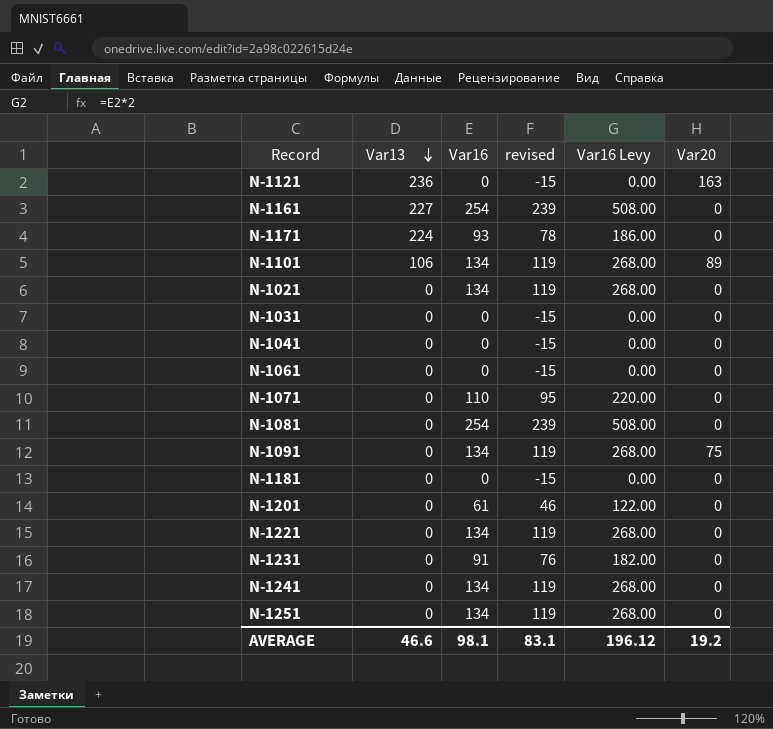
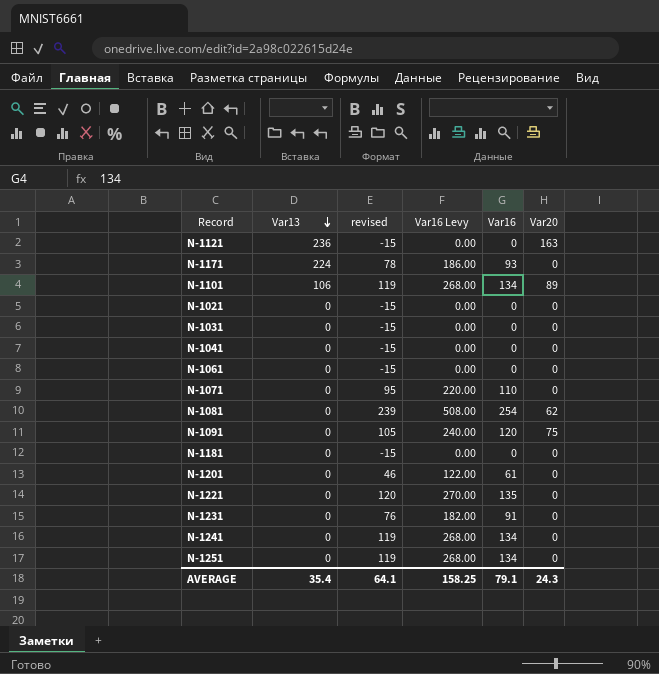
column Var16 | position: 3 -> 5
row N-1161: 227 | 254 | 239 | 508.00 | 0 -> none
N-1021 | revised: 119 -> -15
N-1021 | Var16 Levy: 268.00 -> 0.00
N-1021 | Var16: 134 -> 0
N-1081 | Var20: 0 -> 62
N-1091 | revised: 119 -> 105
N-1091 | Var16 Levy: 268.00 -> 240.00
N-1091 | Var16: 134 -> 120
N-1221 | revised: 119 -> 120
N-1221 | Var16 Levy: 268.00 -> 270.00
N-1221 | Var16: 134 -> 135
AVERAGE | Var13: 46.6 -> 35.4
AVERAGE | revised: 83.1 -> 64.1
AVERAGE | Var16 Levy: 196.12 -> 158.25
AVERAGE | Var16: 98.1 -> 79.1
AVERAGE | Var20: 19.2 -> 24.3

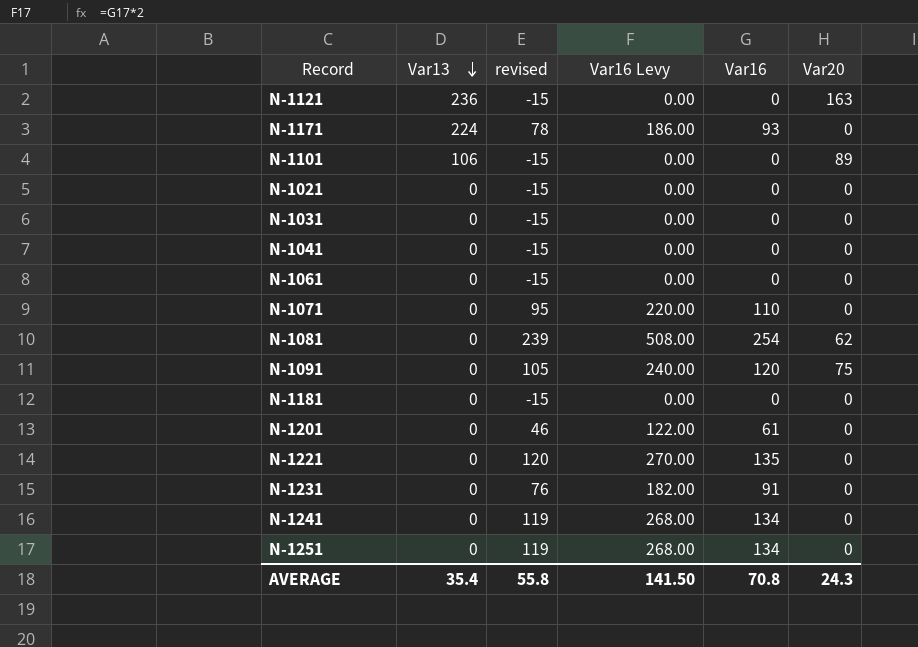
N-1101 | revised: 119 -> -15
N-1101 | Var16 Levy: 268.00 -> 0.00
N-1101 | Var16: 134 -> 0
AVERAGE | revised: 64.1 -> 55.8
AVERAGE | Var16 Levy: 158.25 -> 141.50
AVERAGE | Var16: 79.1 -> 70.8

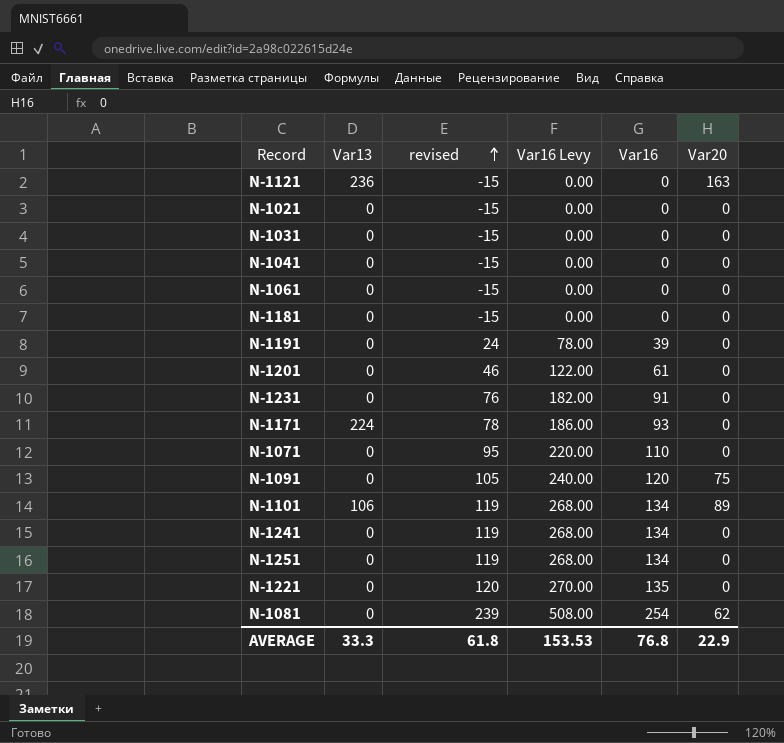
row order: Var13 descending -> revised ascending
row N-1191: none -> 0 | 24 | 78.00 | 39 | 0
N-1101 | revised: -15 -> 119
N-1101 | Var16 Levy: 0.00 -> 268.00
N-1101 | Var16: 0 -> 134
AVERAGE | Var13: 35.4 -> 33.3
AVERAGE | revised: 55.8 -> 61.8
AVERAGE | Var16 Levy: 141.50 -> 153.53
AVERAGE | Var16: 70.8 -> 76.8
AVERAGE | Var20: 24.3 -> 22.9

